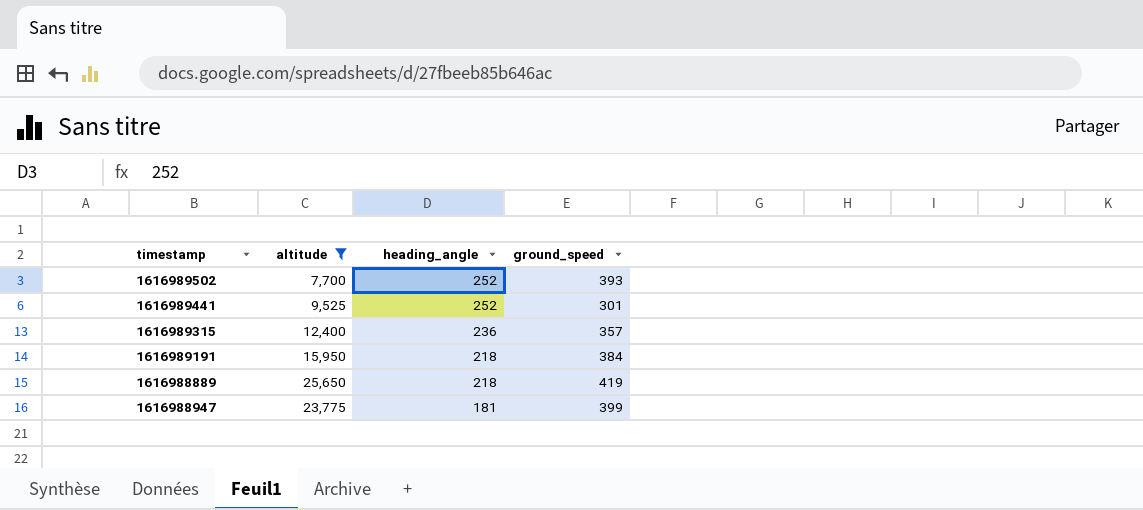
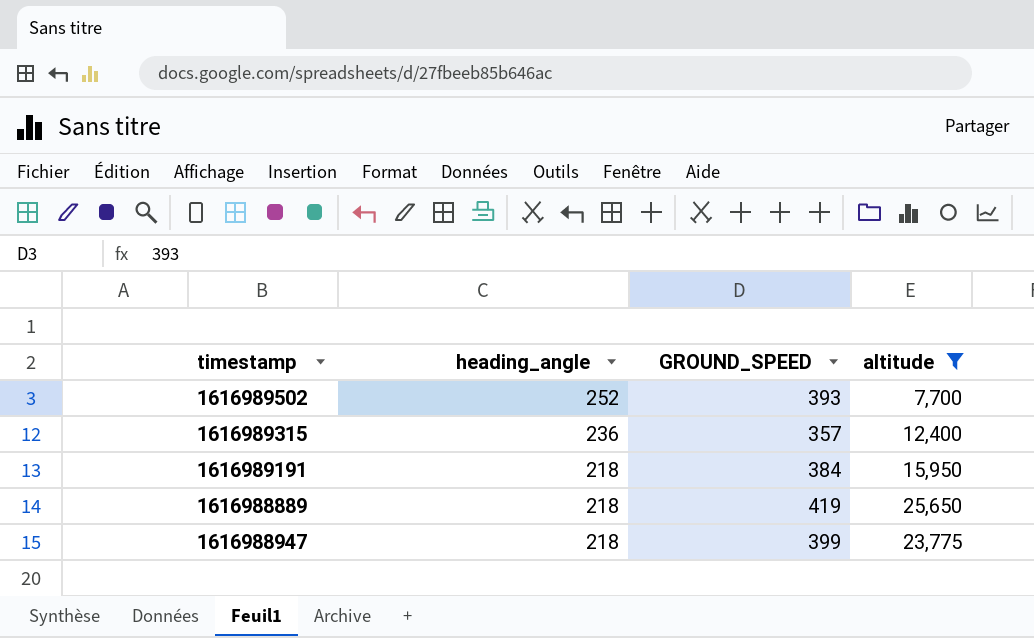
column name: ground_speed -> GROUND_SPEED
column altitude | position: 2 -> 4
row 1616989441: 9,525 | 252 | 301 -> none
1616988947 | heading_angle: 181 -> 218

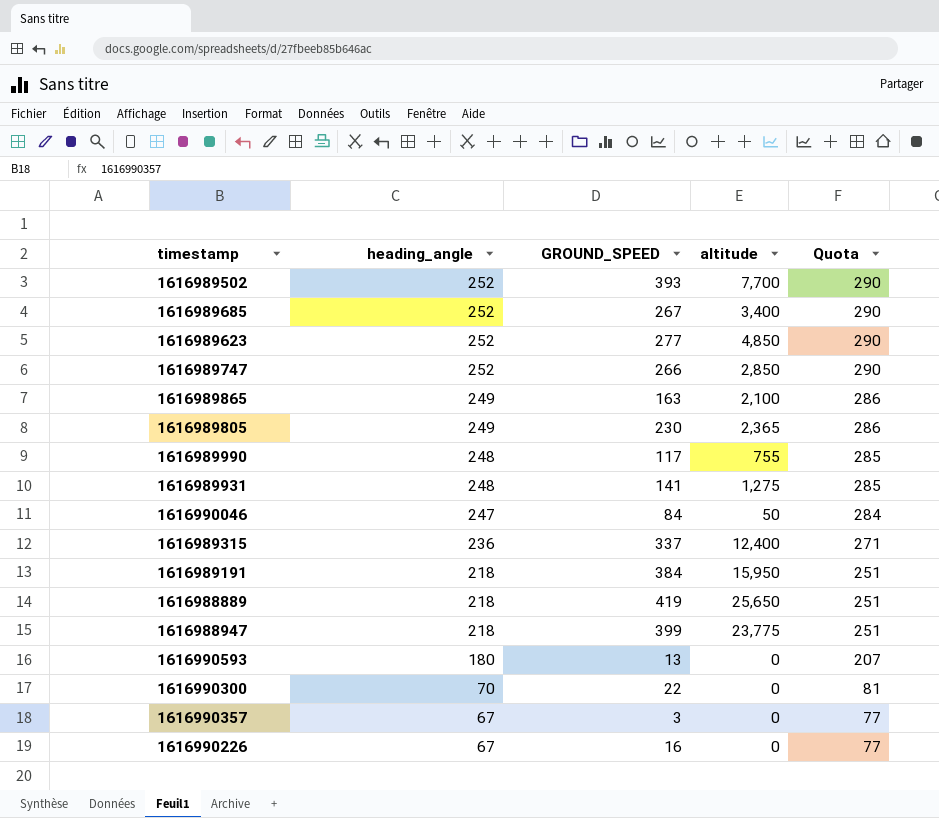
filter: altitude >= 7,700 -> none
column Quota | formula: none -> [heading_angle] * 1.15
1616989315 | GROUND_SPEED: 357 -> 337

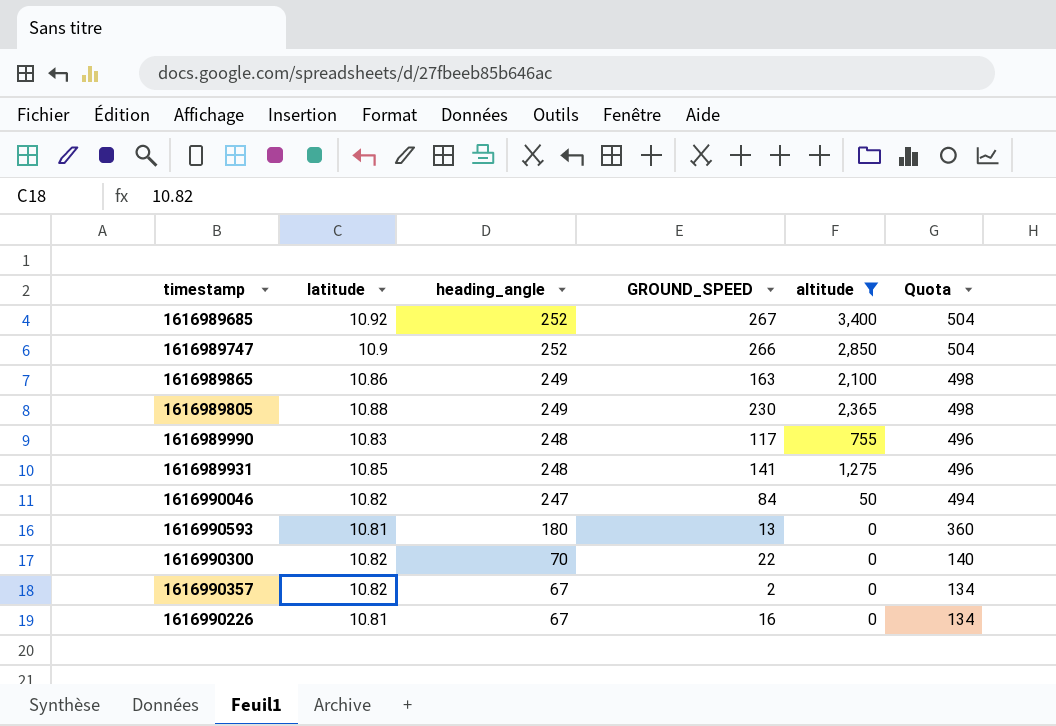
filter: none -> altitude <= 3,400
column latitude | position: none -> 2
column Quota | formula: [heading_angle] * 1.15 -> [heading_angle] * 2
1616990357 | GROUND_SPEED: 3 -> 2

